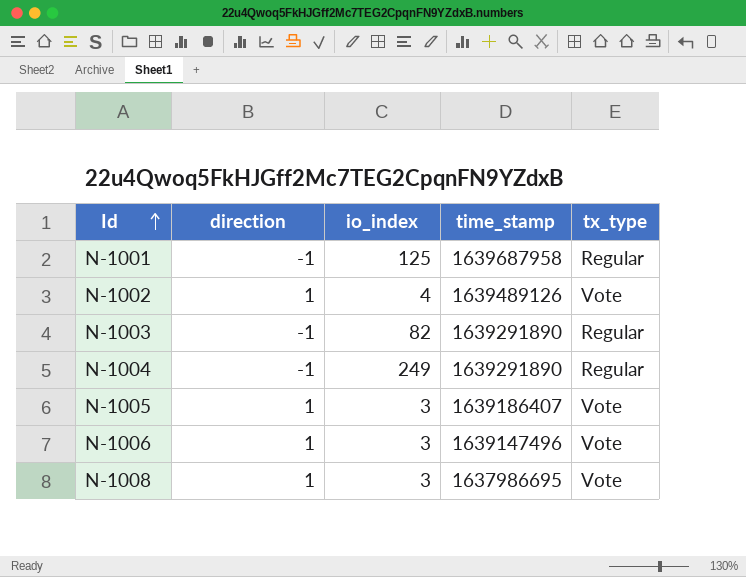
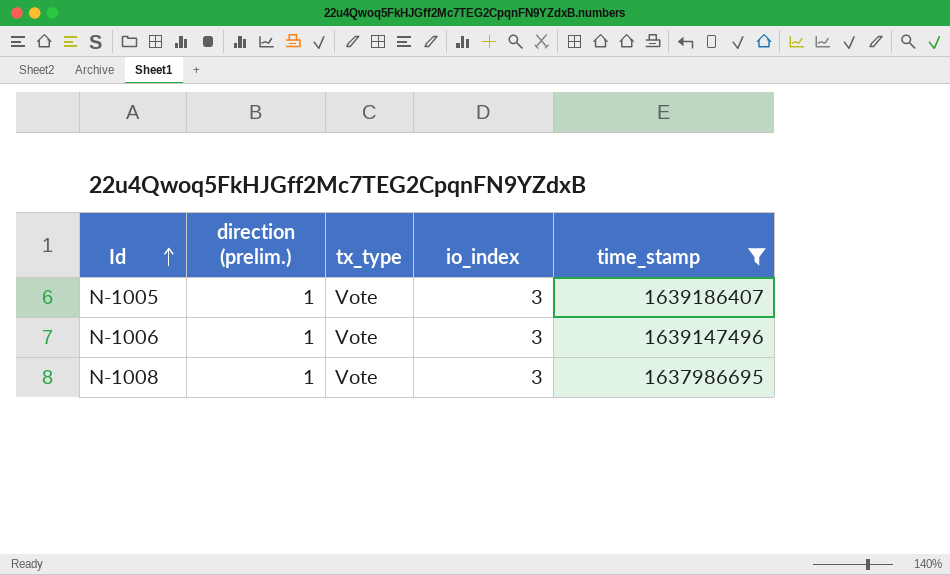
filter: none -> time_stamp <= 1639186407
column name: direction -> direction (prelim.)
column tx_type | position: 5 -> 3

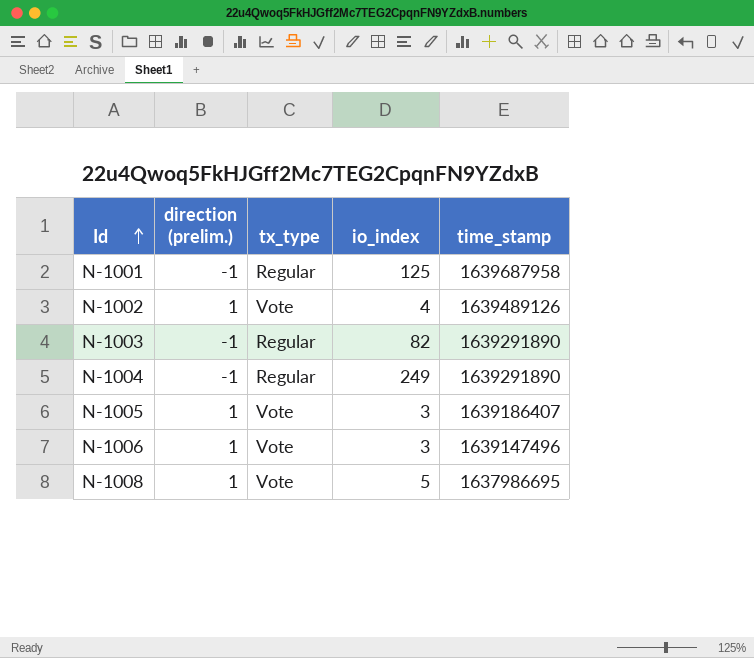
filter: time_stamp <= 1639186407 -> none
N-1008 | io_index: 3 -> 5

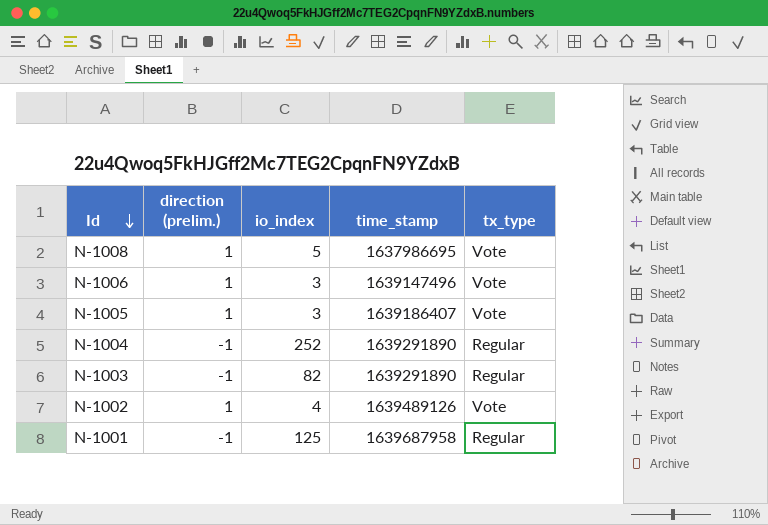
row order: Id ascending -> Id descending
column tx_type | position: 3 -> 5
N-1004 | io_index: 249 -> 252

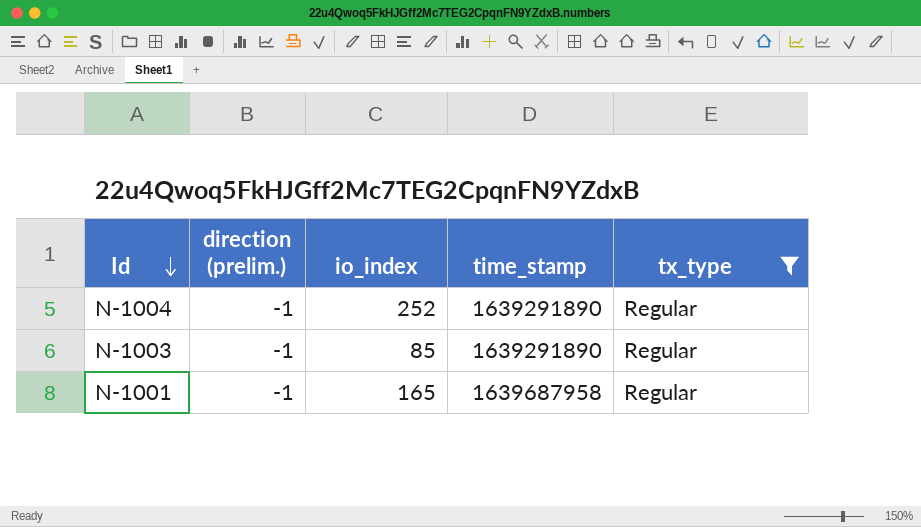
filter: none -> tx_type = Regular
N-1003 | io_index: 82 -> 85
N-1001 | io_index: 125 -> 165

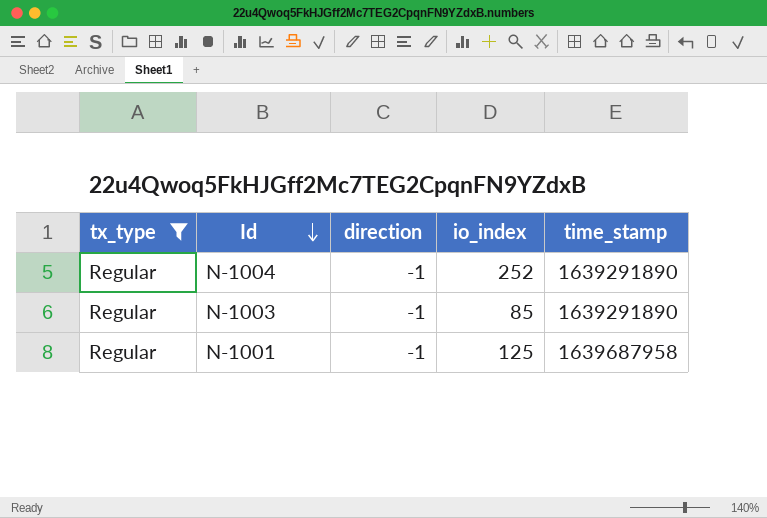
column tx_type | position: 5 -> 1
column name: direction (prelim.) -> direction
N-1001 | io_index: 165 -> 125

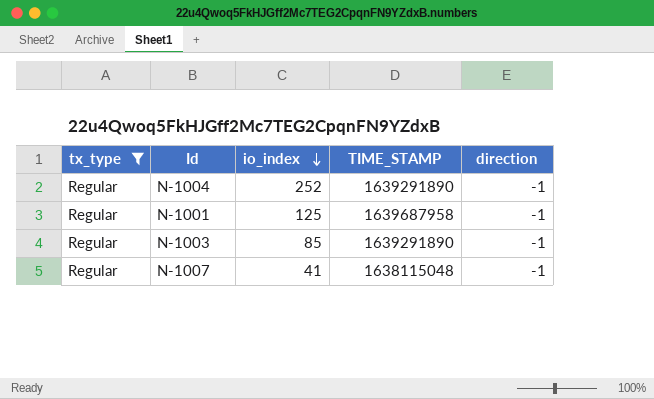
row order: Id descending -> io_index descending
column name: time_stamp -> TIME_STAMP
column direction | position: 3 -> 5
row N-1007: none -> Regular | 41 | 1638115048 | -1

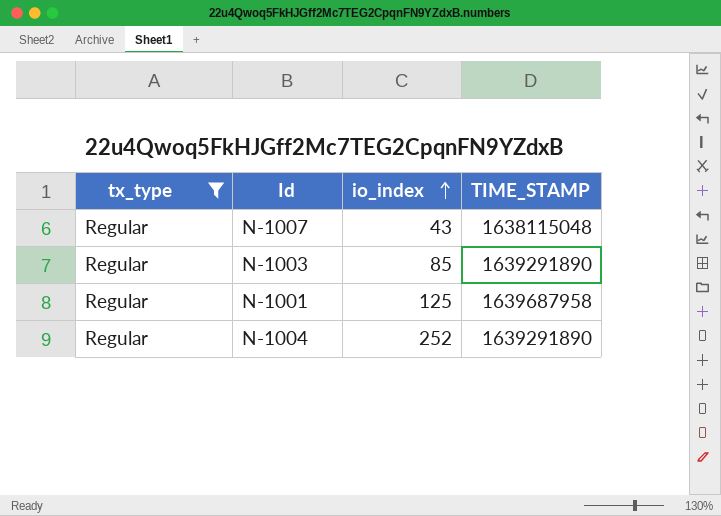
row order: io_index descending -> io_index ascending
column direction | position: 5 -> none
N-1007 | io_index: 41 -> 43

